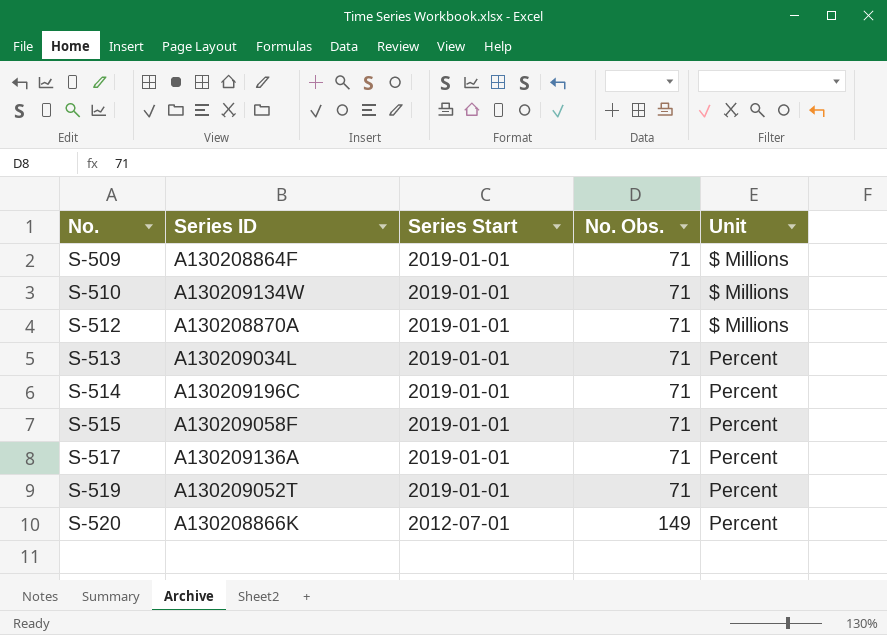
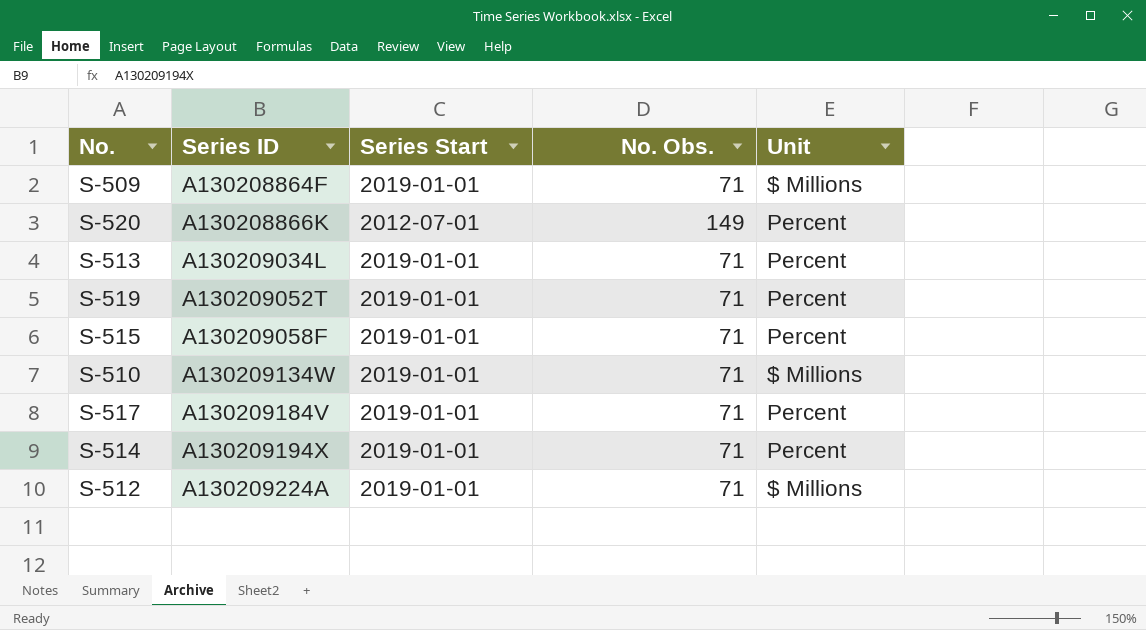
row order: No. ascending -> Series ID ascending
S-517 | Series ID: A130209136A -> A130209184V
S-514 | Series ID: A130209196C -> A130209194X
S-512 | Series ID: A130208870A -> A130209224A

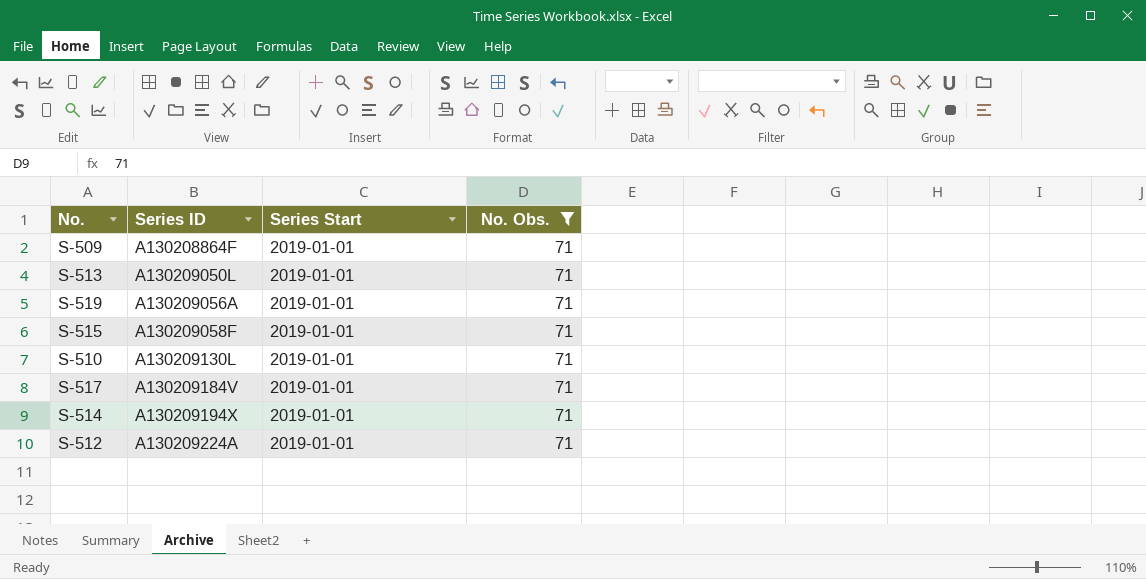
filter: none -> No. Obs. = 71
column Unit | position: 5 -> none
S-513 | Series ID: A130209034L -> A130209050L
S-519 | Series ID: A130209052T -> A130209056A
S-510 | Series ID: A130209134W -> A130209130L

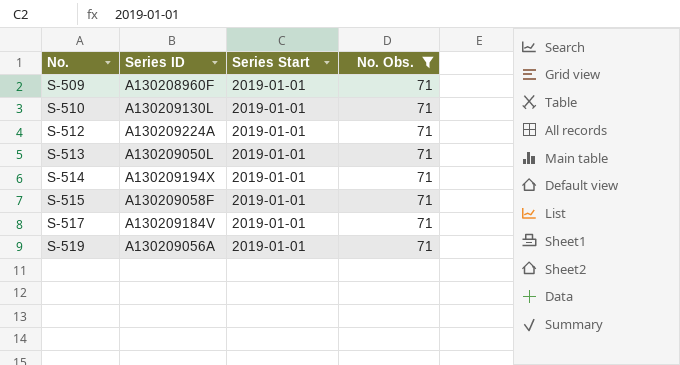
row order: Series ID ascending -> No. ascending
S-509 | Series ID: A130208864F -> A130208960F

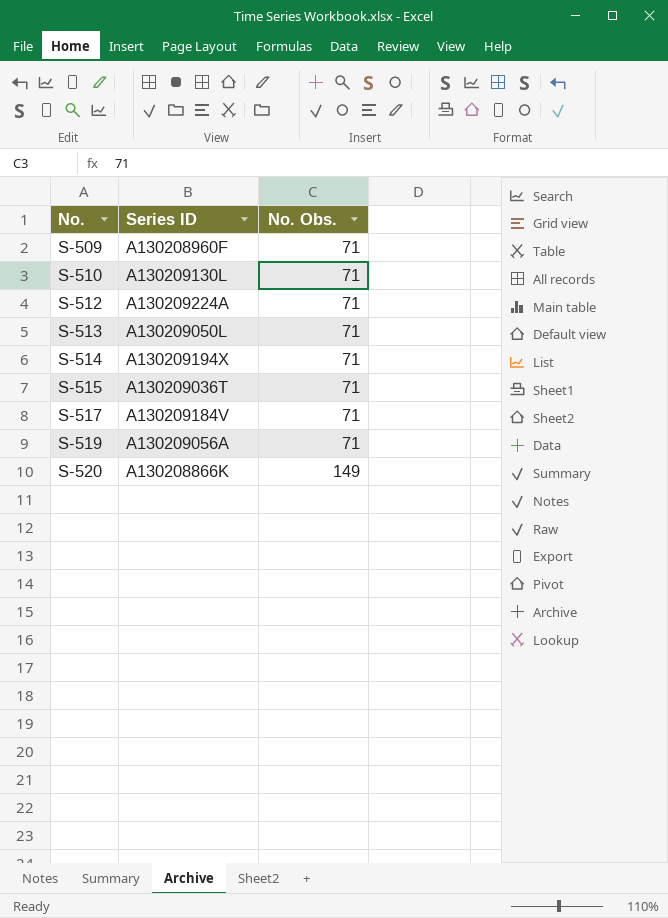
filter: No. Obs. = 71 -> none
column Series Start | position: 3 -> none
S-515 | Series ID: A130209058F -> A130209036T

